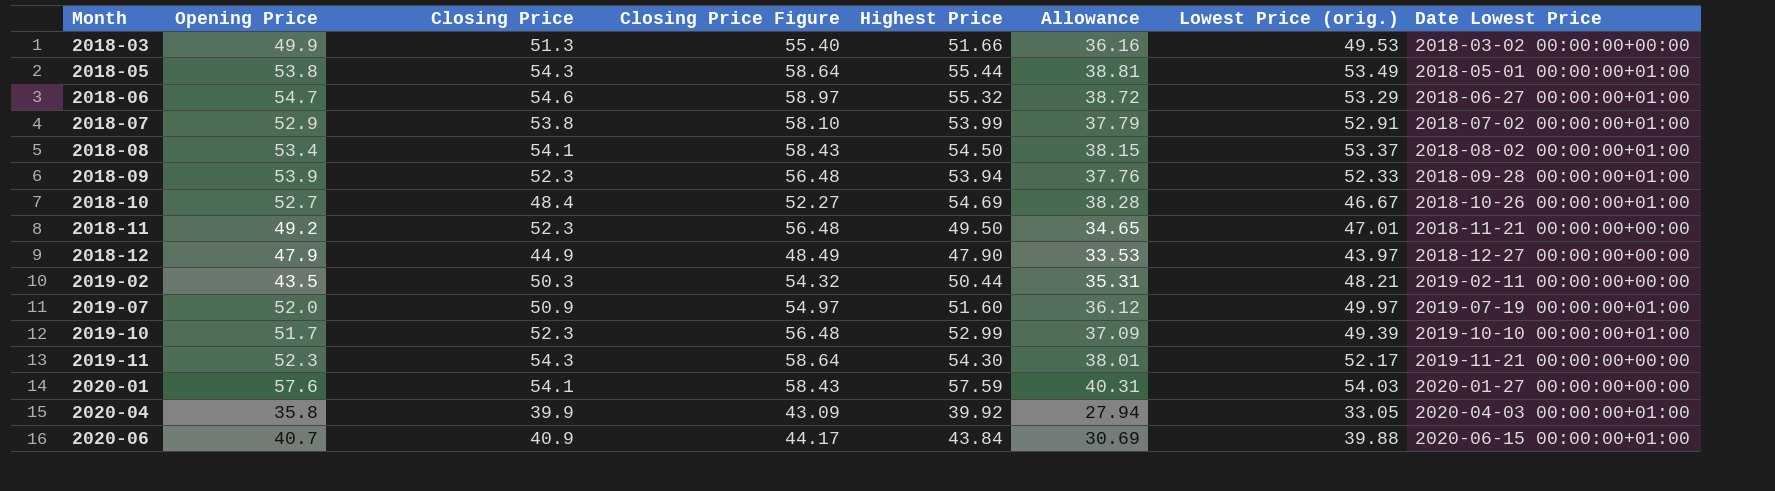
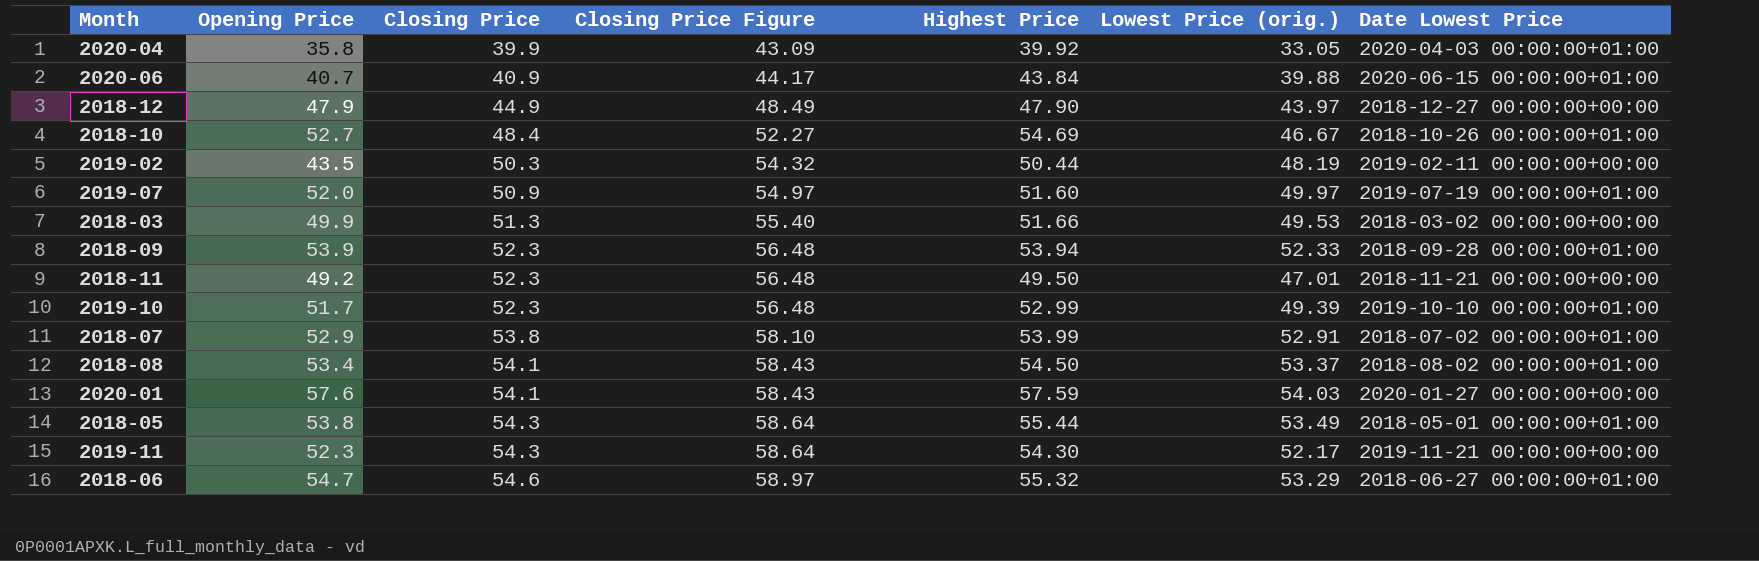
row order: Month ascending -> Closing Price ascending
column Allowance | formula: [Highest Price] * 0.7 -> none
2019-02 | Lowest Price (orig.): 48.21 -> 48.19

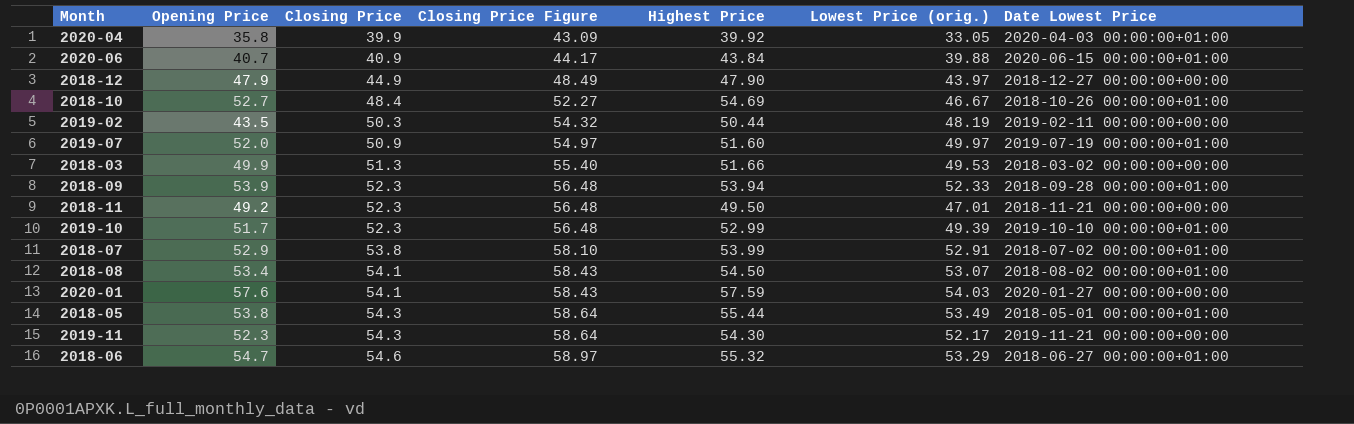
2018-08 | Lowest Price (orig.): 53.37 -> 53.07

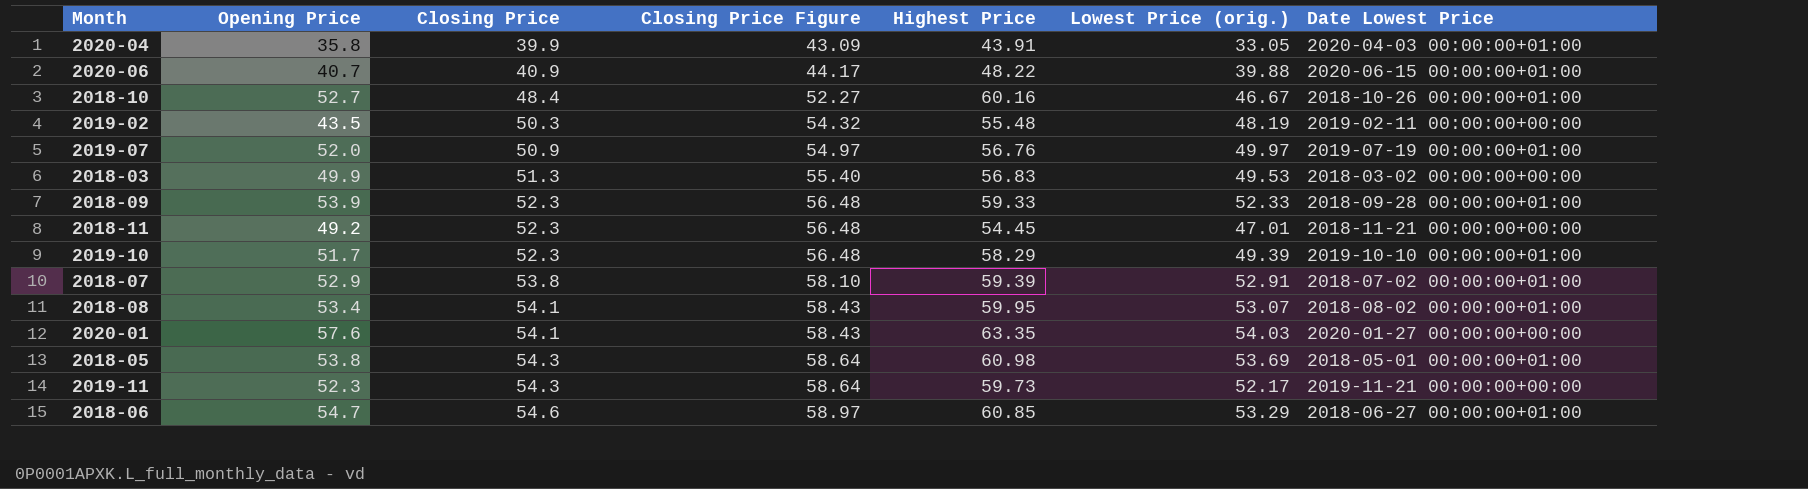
row 2018-12: 47.9 | 44.9 | 48.49 | 47.90 | 43.97 | 2018-12-27 00:00:00+00:00 -> none
2020-04 | Highest Price: 39.92 -> 43.91
2020-06 | Highest Price: 43.84 -> 48.22
2018-10 | Highest Price: 54.69 -> 60.16
2019-02 | Highest Price: 50.44 -> 55.48
2019-07 | Highest Price: 51.60 -> 56.76
2018-03 | Highest Price: 51.66 -> 56.83
2018-09 | Highest Price: 53.94 -> 59.33
2018-11 | Highest Price: 49.50 -> 54.45
2019-10 | Highest Price: 52.99 -> 58.29
2018-07 | Highest Price: 53.99 -> 59.39
2018-08 | Highest Price: 54.50 -> 59.95
2020-01 | Highest Price: 57.59 -> 63.35
2018-05 | Highest Price: 55.44 -> 60.98
2018-05 | Lowest Price (orig.): 53.49 -> 53.69
2019-11 | Highest Price: 54.30 -> 59.73
2018-06 | Highest Price: 55.32 -> 60.85

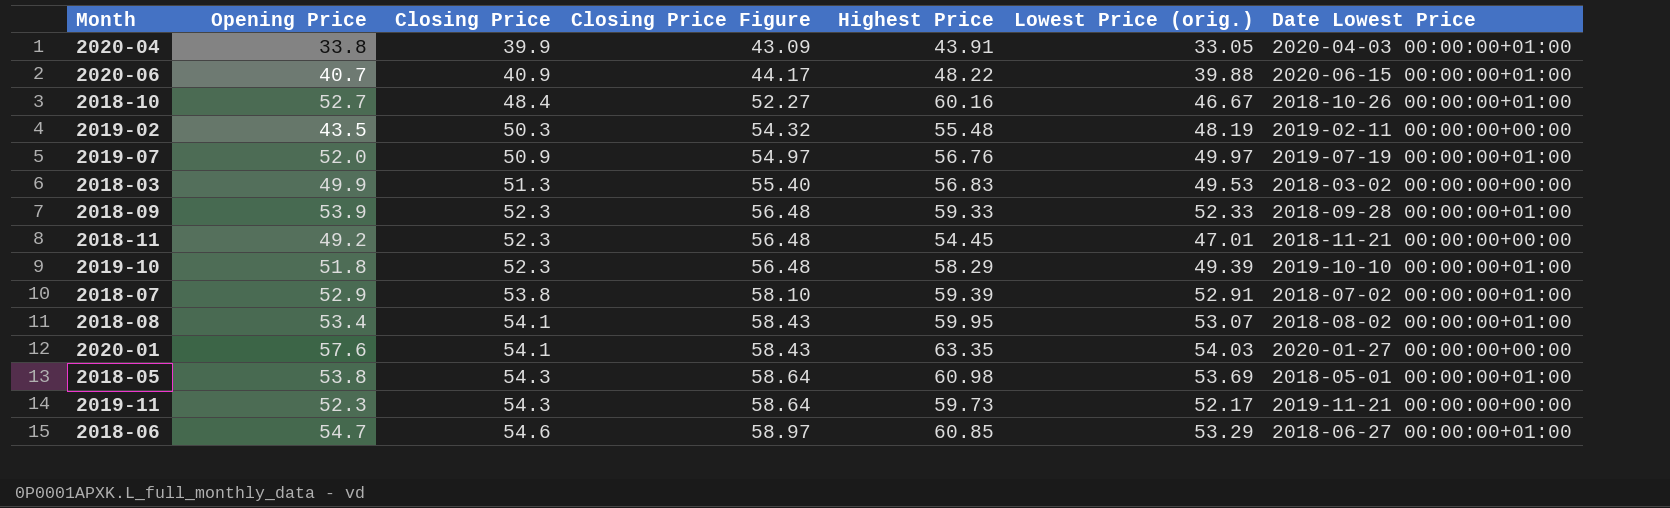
2020-04 | Opening Price: 35.8 -> 33.8
2019-10 | Opening Price: 51.7 -> 51.8

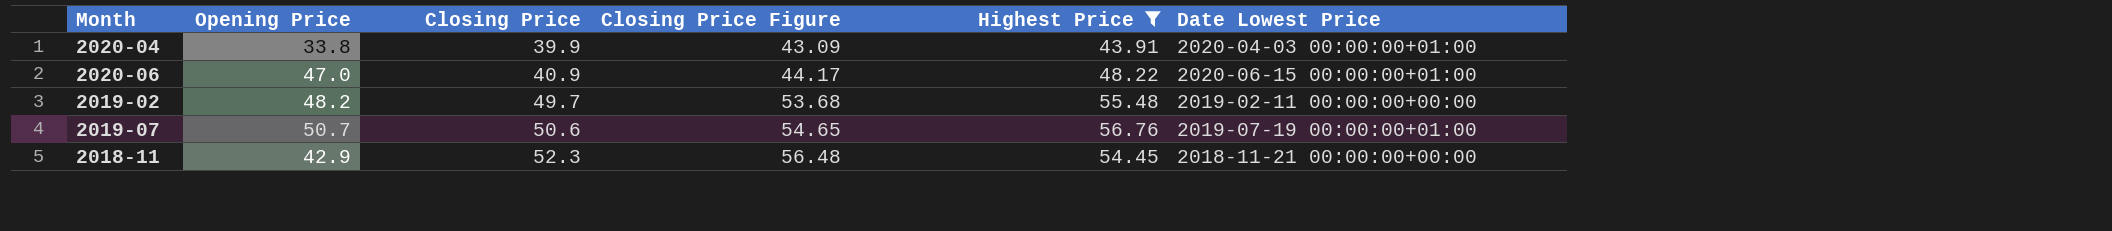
filter: none -> Highest Price <= 56.76
column Lowest Price (orig.) | position: 6 -> none
2020-06 | Opening Price: 40.7 -> 47.0
2019-02 | Opening Price: 43.5 -> 48.2
2019-02 | Closing Price: 50.3 -> 49.7
2019-02 | Closing Price Figure: 54.32 -> 53.68
2019-07 | Opening Price: 52.0 -> 50.7
2019-07 | Closing Price: 50.9 -> 50.6
2019-07 | Closing Price Figure: 54.97 -> 54.65
2018-11 | Opening Price: 49.2 -> 42.9

